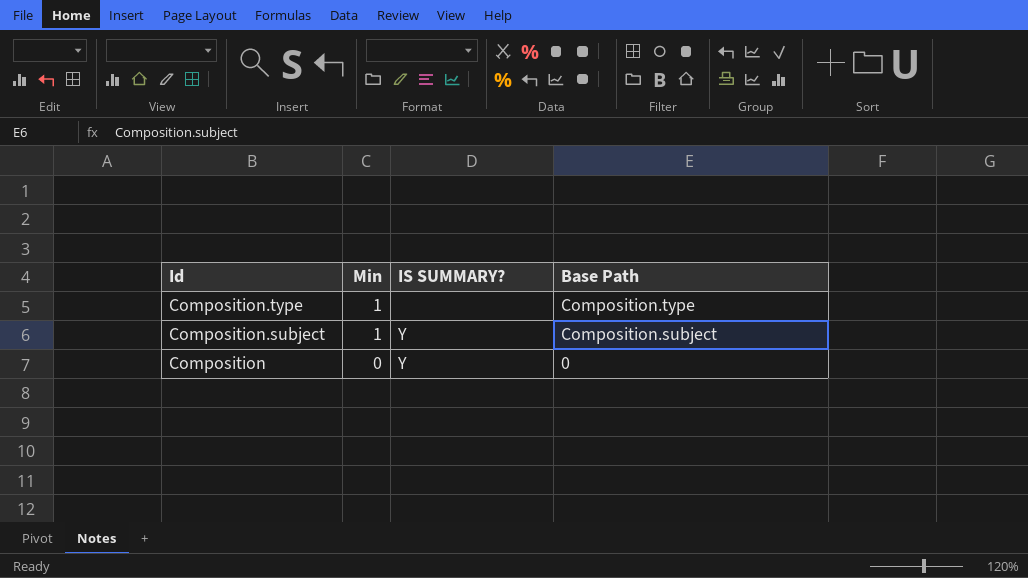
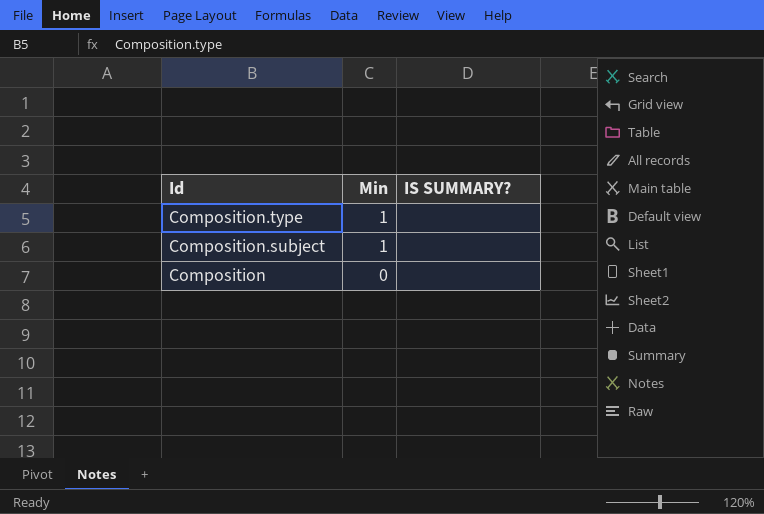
column Base Path | position: 4 -> none
Composition.subject | IS SUMMARY?: Y -> none
Composition | IS SUMMARY?: Y -> none

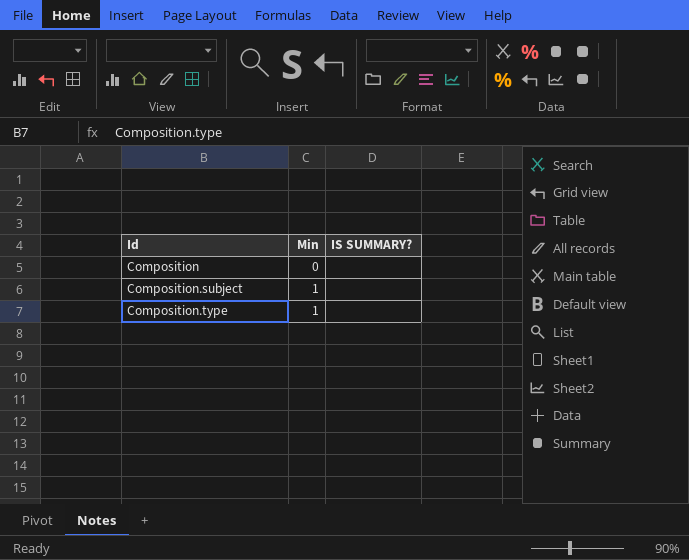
row order: Id descending -> Id ascending

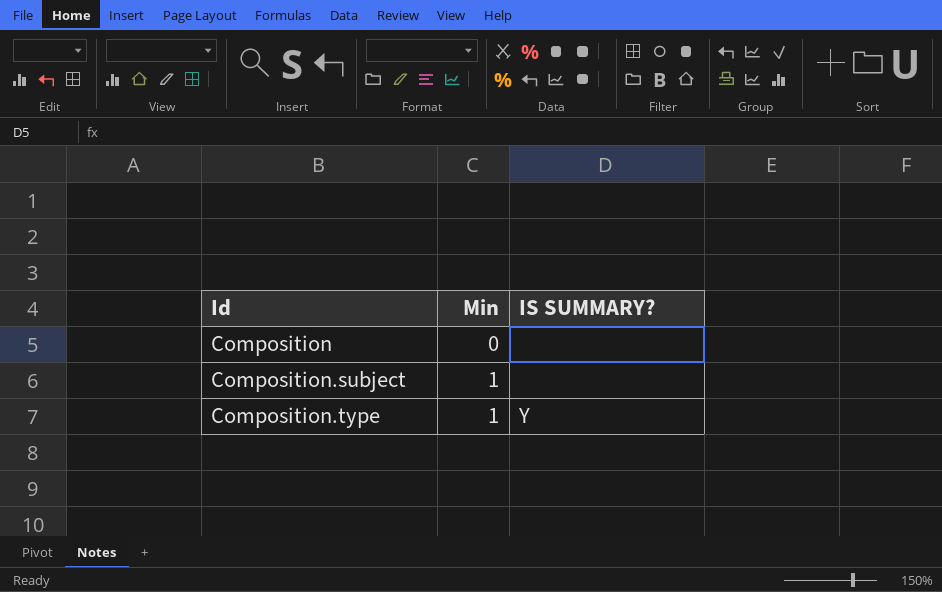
Composition.type | IS SUMMARY?: none -> Y

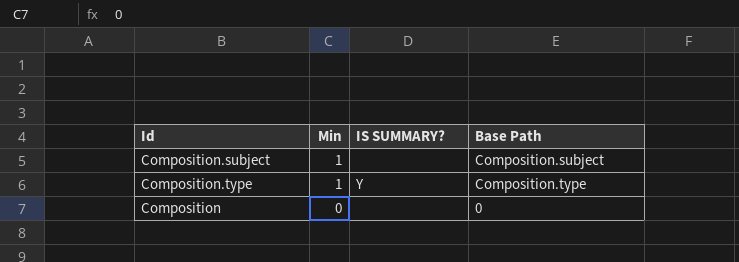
row order: Id ascending -> Min descending
column Base Path | position: none -> 4

